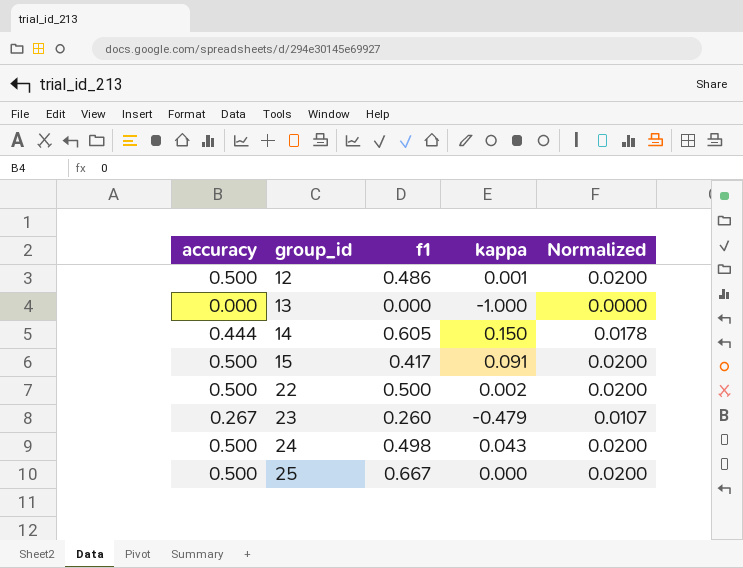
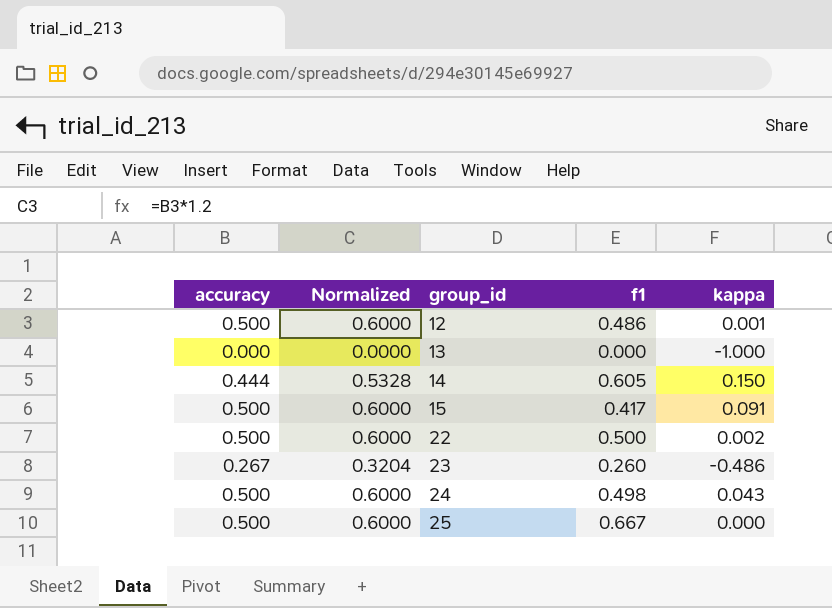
column Normalized | formula: [accuracy] * 0.04 -> [accuracy] * 1.2
column Normalized | position: 5 -> 2
23 | kappa: -0.479 -> -0.486

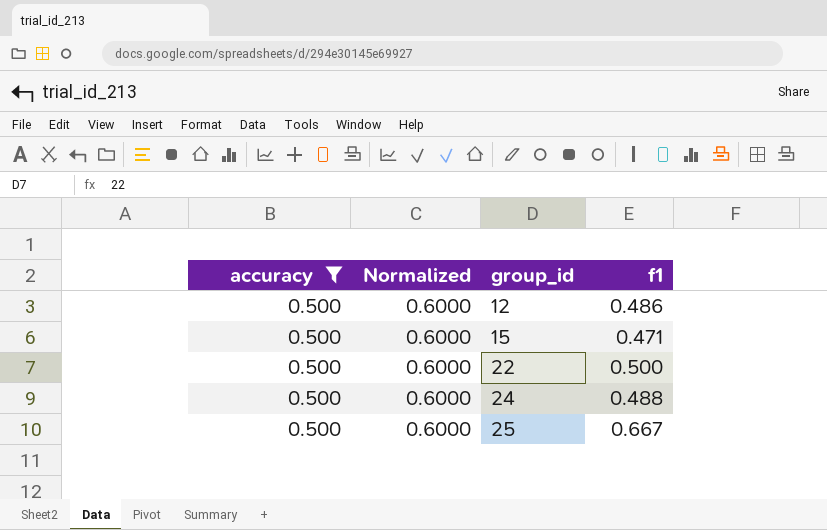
filter: none -> accuracy = 0.500
column kappa | position: 5 -> none
15 | f1: 0.417 -> 0.471
24 | f1: 0.498 -> 0.488

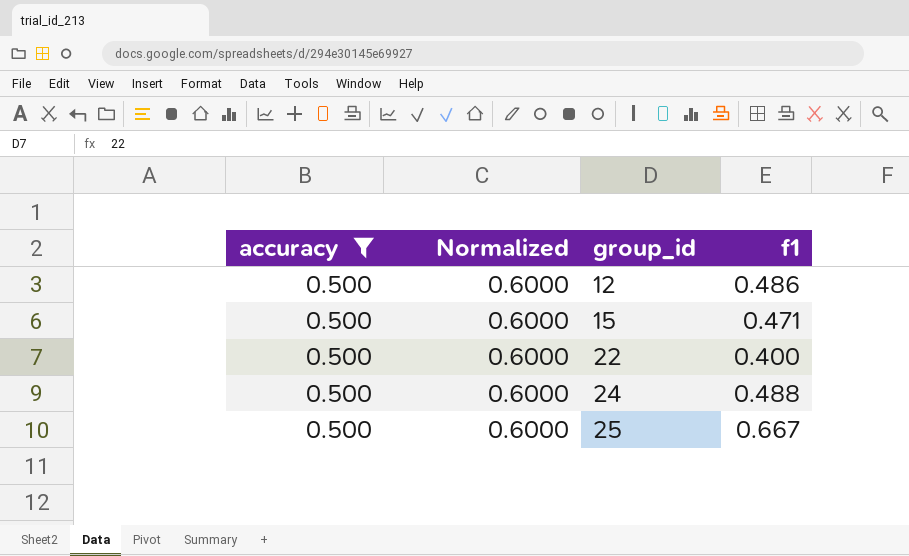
22 | f1: 0.500 -> 0.400

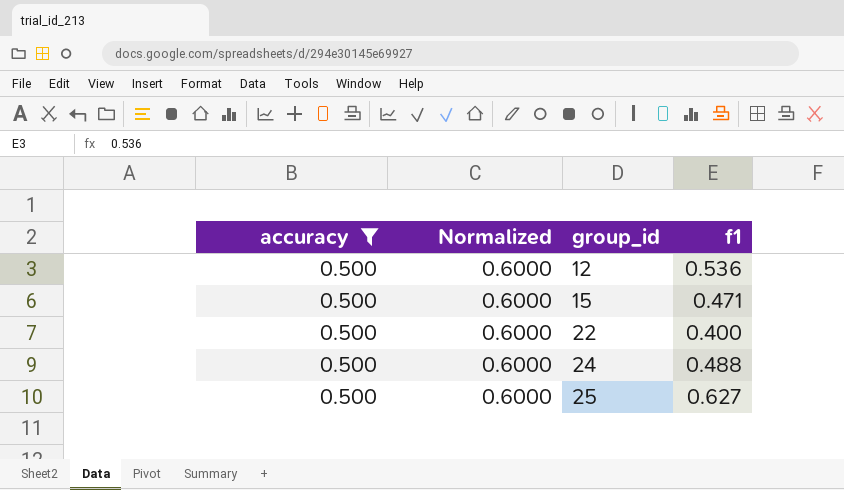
12 | f1: 0.486 -> 0.536
25 | f1: 0.667 -> 0.627

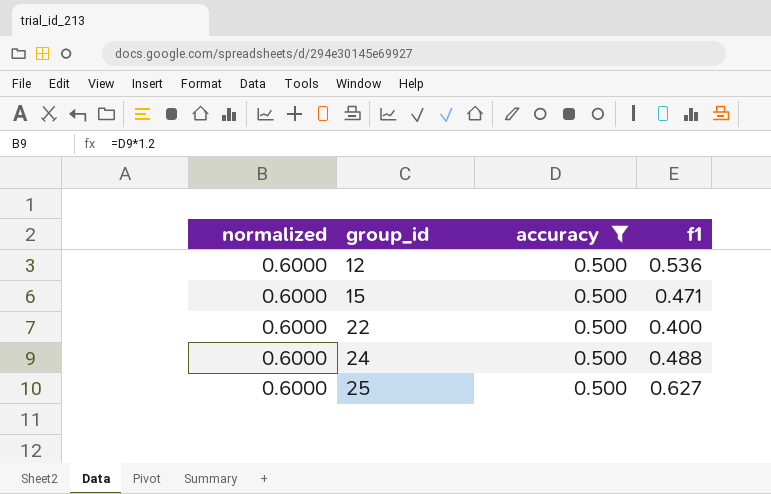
column name: Normalized -> normalized
column accuracy | position: 1 -> 3

